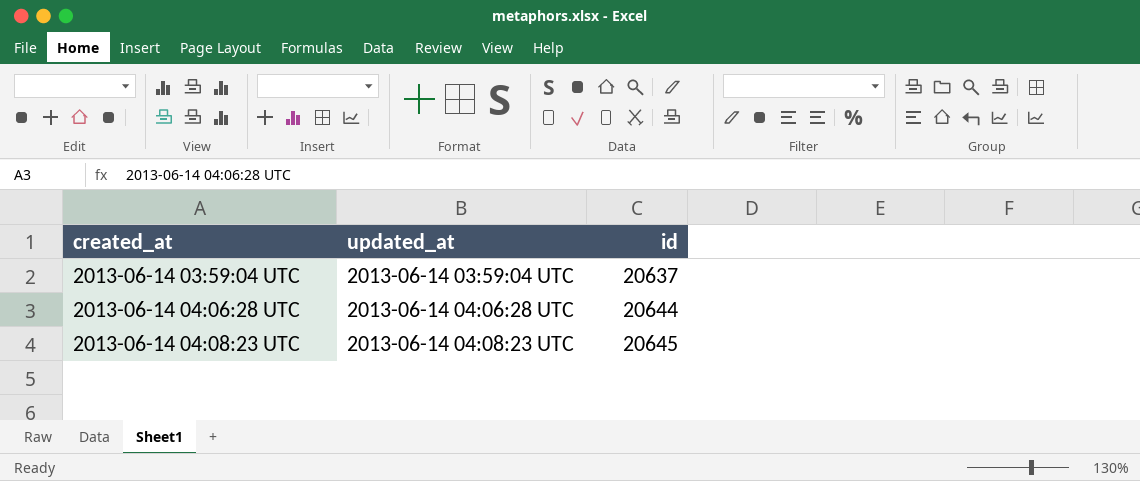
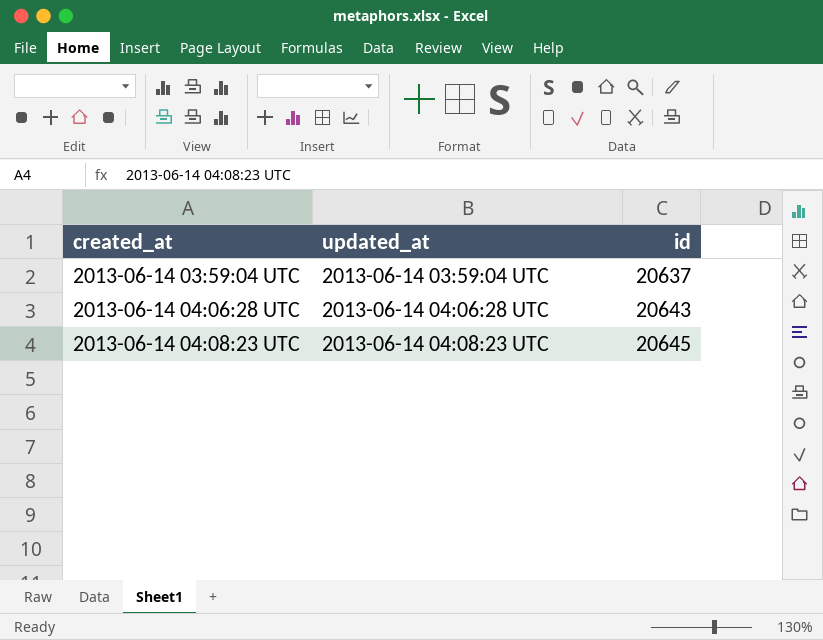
2013-06-14 04:06:28 UTC | id: 20644 -> 20643

